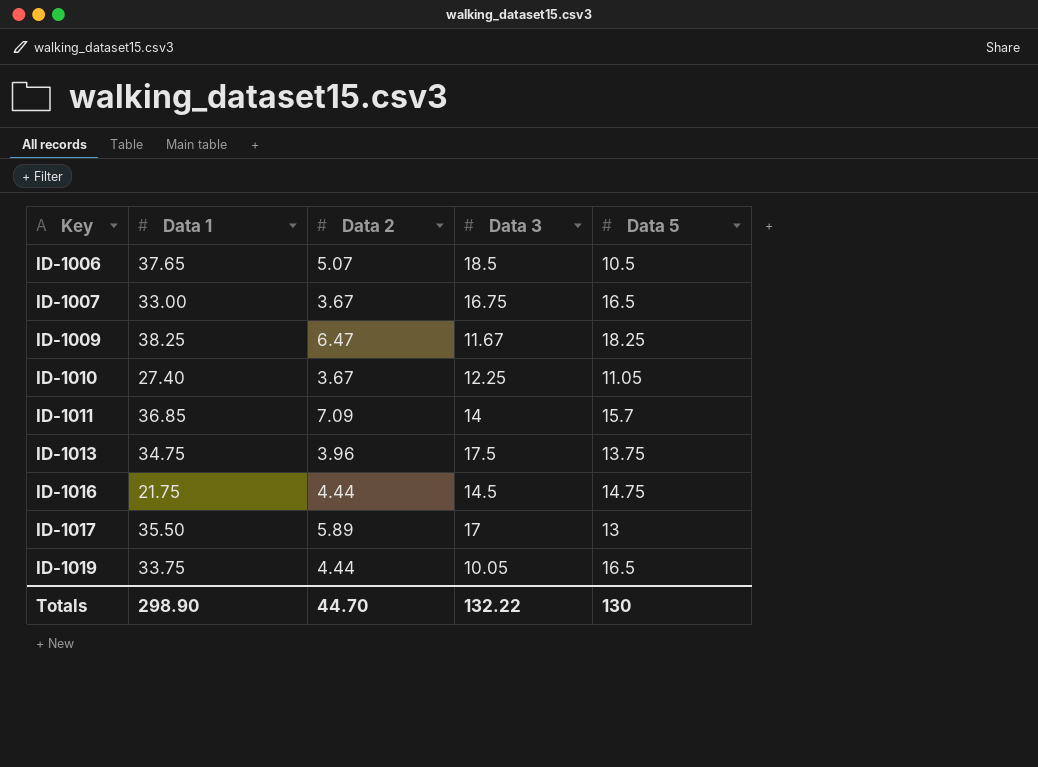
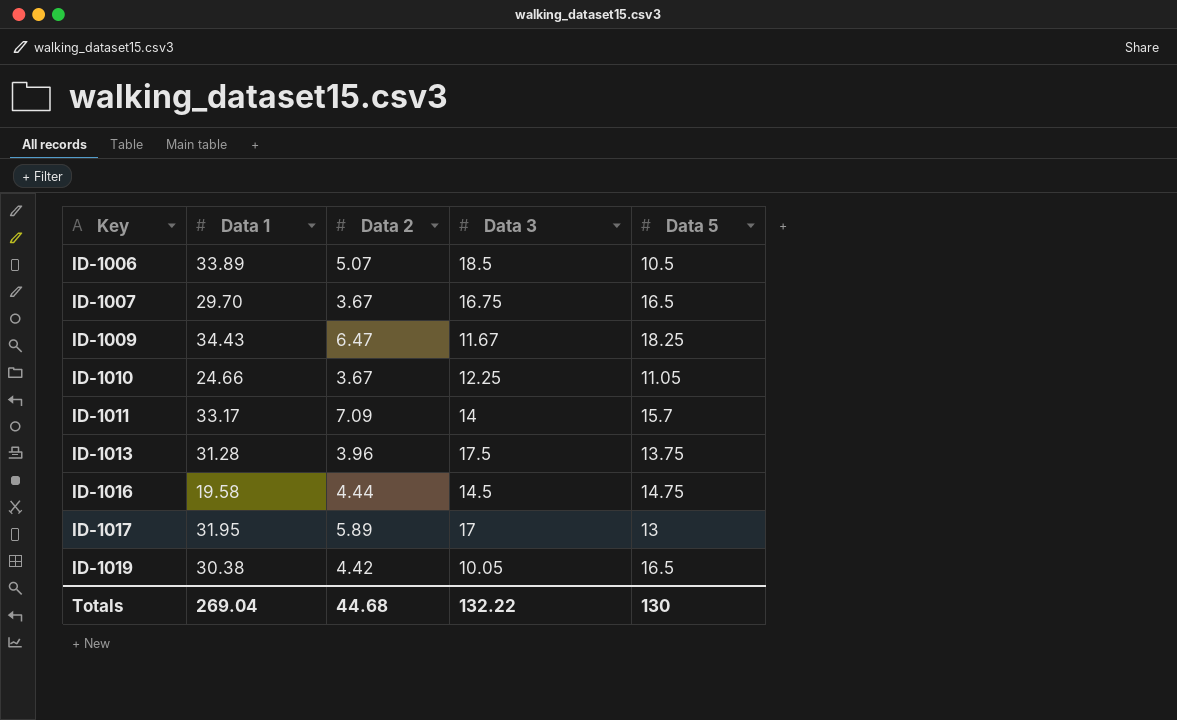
ID-1006 | Data 1: 37.65 -> 33.89
ID-1007 | Data 1: 33.00 -> 29.70
ID-1009 | Data 1: 38.25 -> 34.43
ID-1010 | Data 1: 27.40 -> 24.66
ID-1011 | Data 1: 36.85 -> 33.17
ID-1013 | Data 1: 34.75 -> 31.28
ID-1016 | Data 1: 21.75 -> 19.58
ID-1017 | Data 1: 35.50 -> 31.95
ID-1019 | Data 1: 33.75 -> 30.38
ID-1019 | Data 2: 4.44 -> 4.42
Totals | Data 1: 298.90 -> 269.04
Totals | Data 2: 44.70 -> 44.68

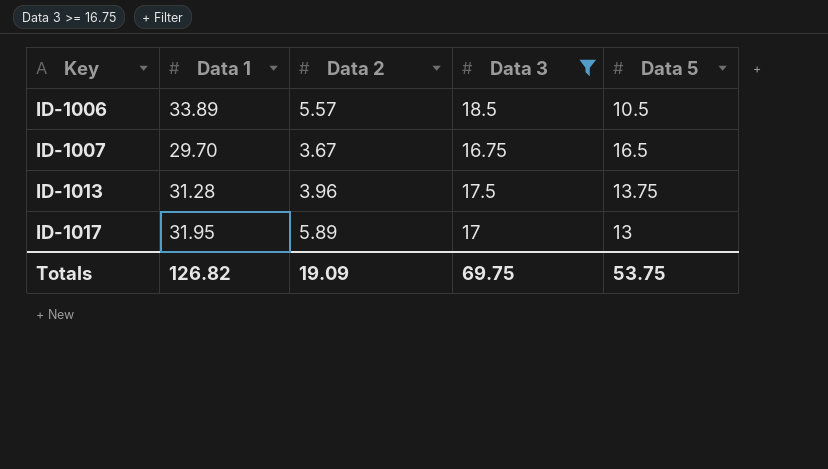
filter: none -> Data 3 >= 16.75
ID-1006 | Data 2: 5.07 -> 5.57
Totals | Data 1: 269.04 -> 126.82
Totals | Data 2: 44.68 -> 19.09
Totals | Data 3: 132.22 -> 69.75
Totals | Data 5: 130 -> 53.75

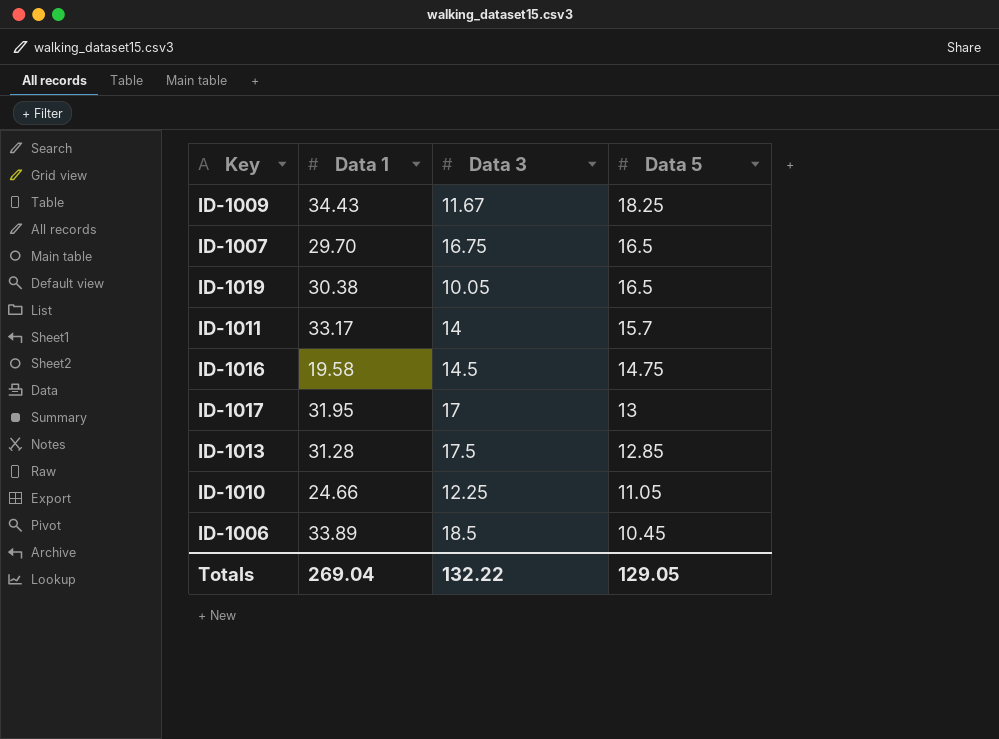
filter: Data 3 >= 16.75 -> none
row order: Key ascending -> Data 5 descending
column Data 2 | position: 3 -> none
ID-1013 | Data 5: 13.75 -> 12.85
ID-1006 | Data 5: 10.5 -> 10.45
Totals | Data 1: 126.82 -> 269.04
Totals | Data 3: 69.75 -> 132.22
Totals | Data 5: 53.75 -> 129.05

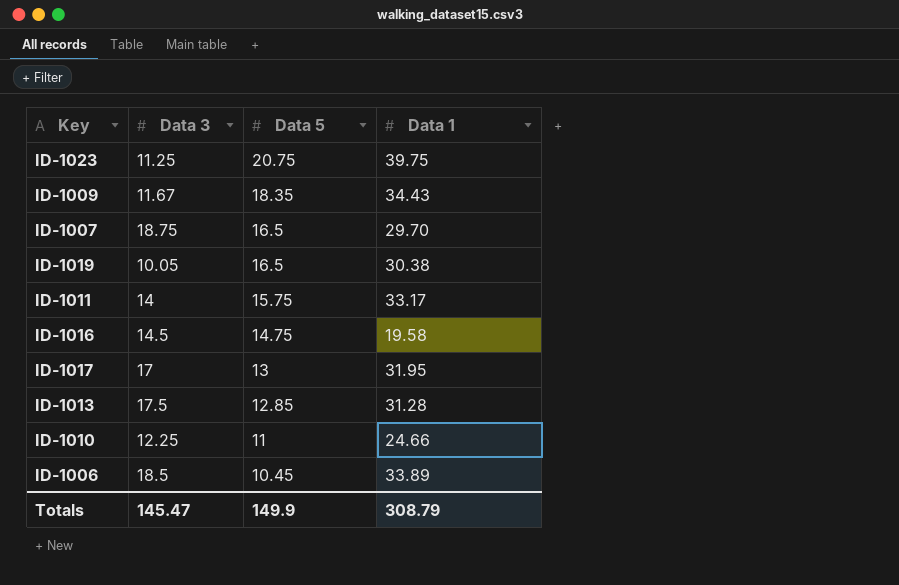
column Data 1 | position: 2 -> 4
row ID-1023: none -> 11.25 | 20.75 | 39.75
ID-1009 | Data 5: 18.25 -> 18.35
ID-1007 | Data 3: 16.75 -> 18.75
ID-1011 | Data 5: 15.7 -> 15.75
ID-1010 | Data 5: 11.05 -> 11
Totals | Data 3: 132.22 -> 145.47
Totals | Data 5: 129.05 -> 149.9
Totals | Data 1: 269.04 -> 308.79

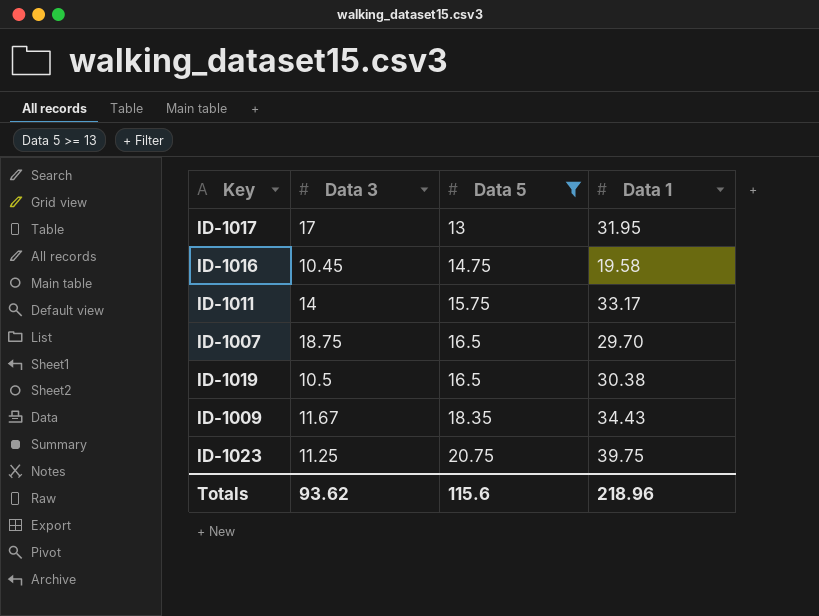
filter: none -> Data 5 >= 13
row order: Data 5 descending -> Data 5 ascending
ID-1016 | Data 3: 14.5 -> 10.45
ID-1019 | Data 3: 10.05 -> 10.5
Totals | Data 3: 145.47 -> 93.62
Totals | Data 5: 149.9 -> 115.6
Totals | Data 1: 308.79 -> 218.96

